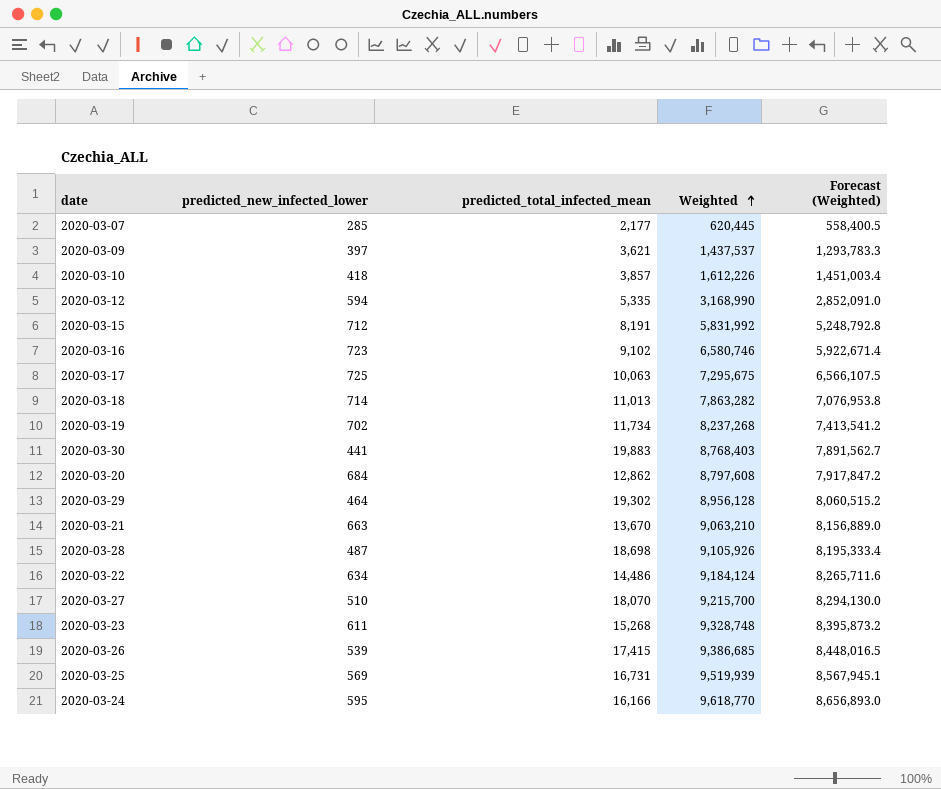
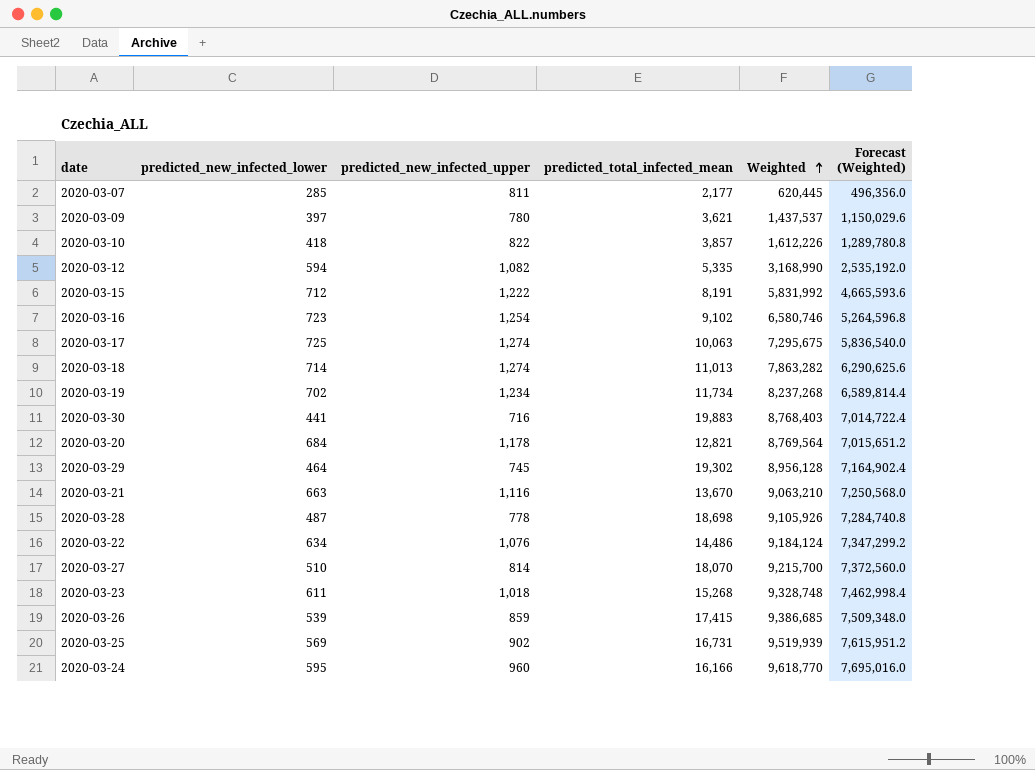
column predicted_new_infected_upper | position: none -> 3
column Forecast (Weighted) | formula: [Weighted] * 0.9 -> [Weighted] * 0.8
2020-03-20 | predicted_total_infected_mean: 12,862 -> 12,821
2020-03-20 | Weighted: 8,797,608 -> 8,769,564

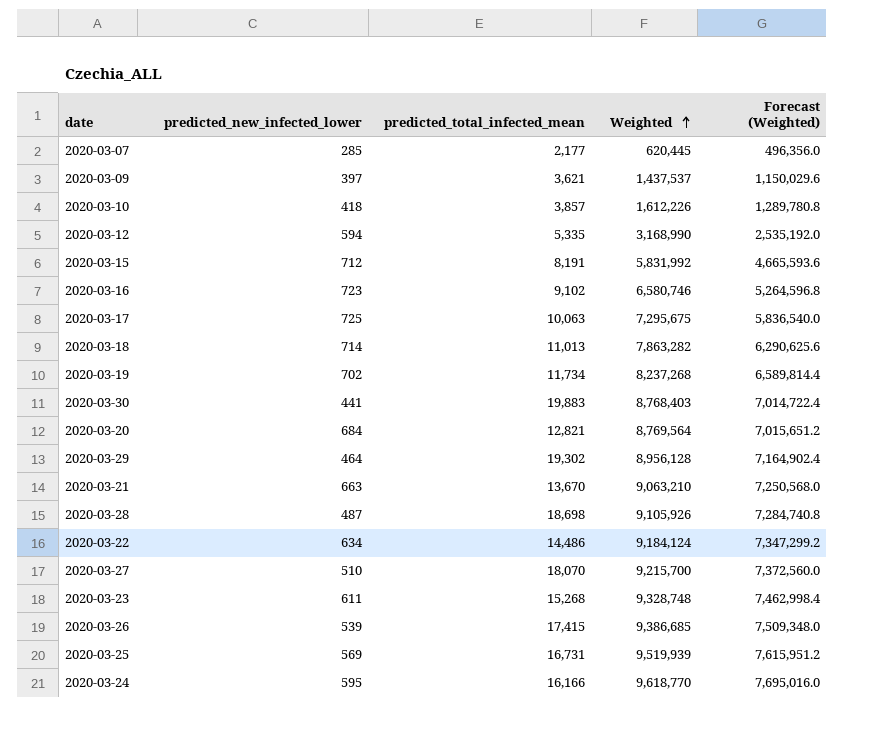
column predicted_new_infected_upper | position: 3 -> none

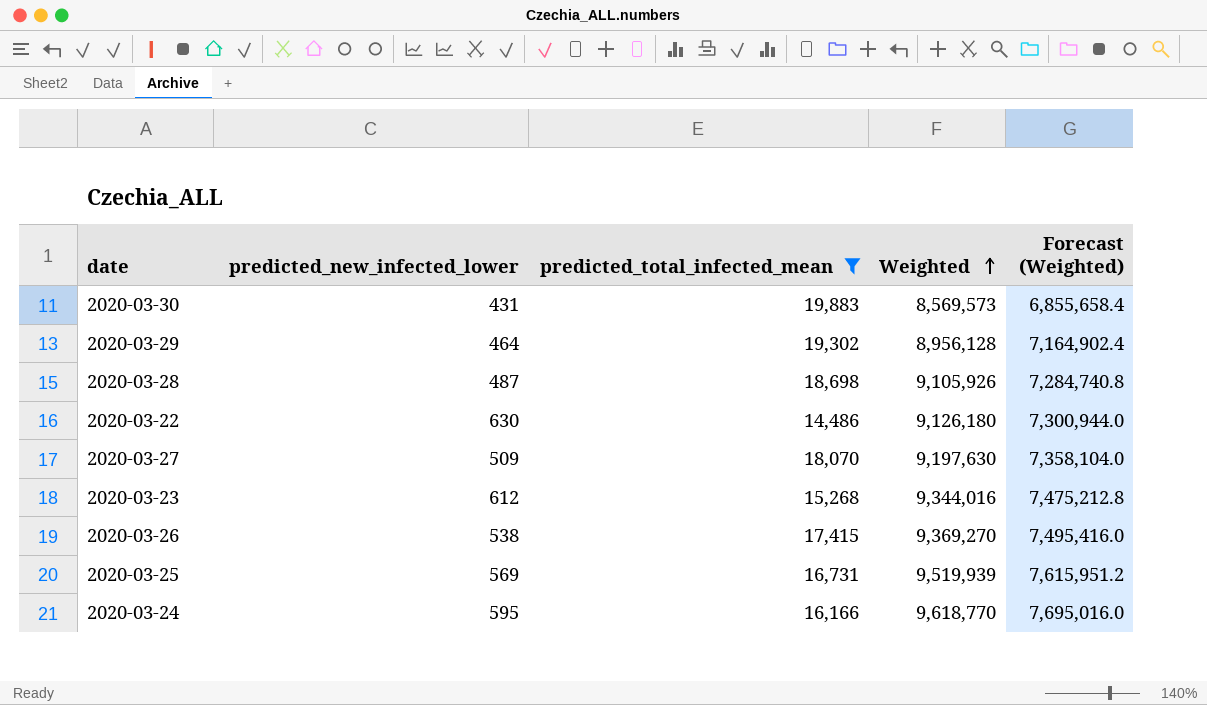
filter: none -> predicted_total_infected_mean >= 14,486
2020-03-30 | predicted_new_infected_lower: 441 -> 431
2020-03-30 | Weighted: 8,768,403 -> 8,569,573
2020-03-30 | Forecast (Weighted): 7,014,722.4 -> 6,855,658.4
2020-03-22 | predicted_new_infected_lower: 634 -> 630
2020-03-22 | Weighted: 9,184,124 -> 9,126,180
2020-03-22 | Forecast (Weighted): 7,347,299.2 -> 7,300,944.0
2020-03-27 | predicted_new_infected_lower: 510 -> 509
2020-03-27 | Weighted: 9,215,700 -> 9,197,630
2020-03-27 | Forecast (Weighted): 7,372,560.0 -> 7,358,104.0
2020-03-23 | predicted_new_infected_lower: 611 -> 612
2020-03-23 | Weighted: 9,328,748 -> 9,344,016
2020-03-23 | Forecast (Weighted): 7,462,998.4 -> 7,475,212.8
2020-03-26 | predicted_new_infected_lower: 539 -> 538
2020-03-26 | Weighted: 9,386,685 -> 9,369,270
2020-03-26 | Forecast (Weighted): 7,509,348.0 -> 7,495,416.0

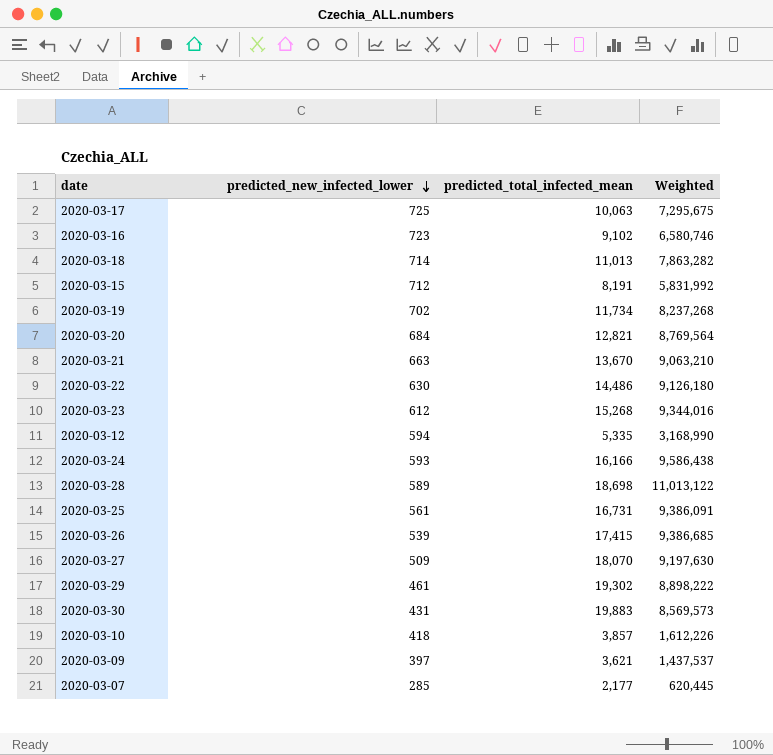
filter: predicted_total_infected_mean >= 14,486 -> none
row order: Weighted ascending -> predicted_new_infected_lower descending
column Forecast (Weighted) | formula: [Weighted] * 0.8 -> none
2020-03-24 | predicted_new_infected_lower: 595 -> 593
2020-03-24 | Weighted: 9,618,770 -> 9,586,438
2020-03-28 | predicted_new_infected_lower: 487 -> 589
2020-03-28 | Weighted: 9,105,926 -> 11,013,122
2020-03-25 | predicted_new_infected_lower: 569 -> 561
2020-03-25 | Weighted: 9,519,939 -> 9,386,091
2020-03-26 | predicted_new_infected_lower: 538 -> 539
2020-03-26 | Weighted: 9,369,270 -> 9,386,685
2020-03-29 | predicted_new_infected_lower: 464 -> 461
2020-03-29 | Weighted: 8,956,128 -> 8,898,222

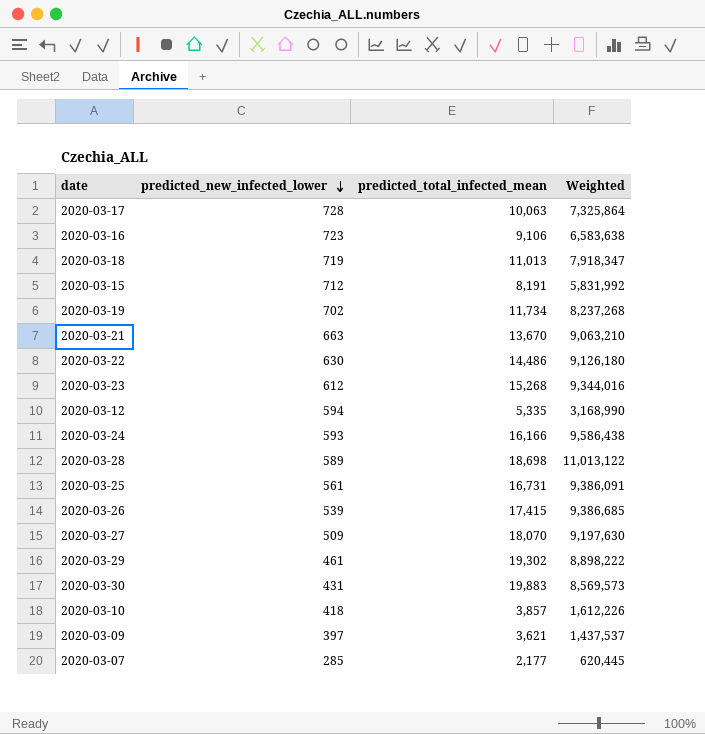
row 2020-03-20: 684 | 12,821 | 8,769,564 -> none
2020-03-17 | predicted_new_infected_lower: 725 -> 728
2020-03-17 | Weighted: 7,295,675 -> 7,325,864
2020-03-16 | predicted_total_infected_mean: 9,102 -> 9,106
2020-03-16 | Weighted: 6,580,746 -> 6,583,638
2020-03-18 | predicted_new_infected_lower: 714 -> 719
2020-03-18 | Weighted: 7,863,282 -> 7,918,347

